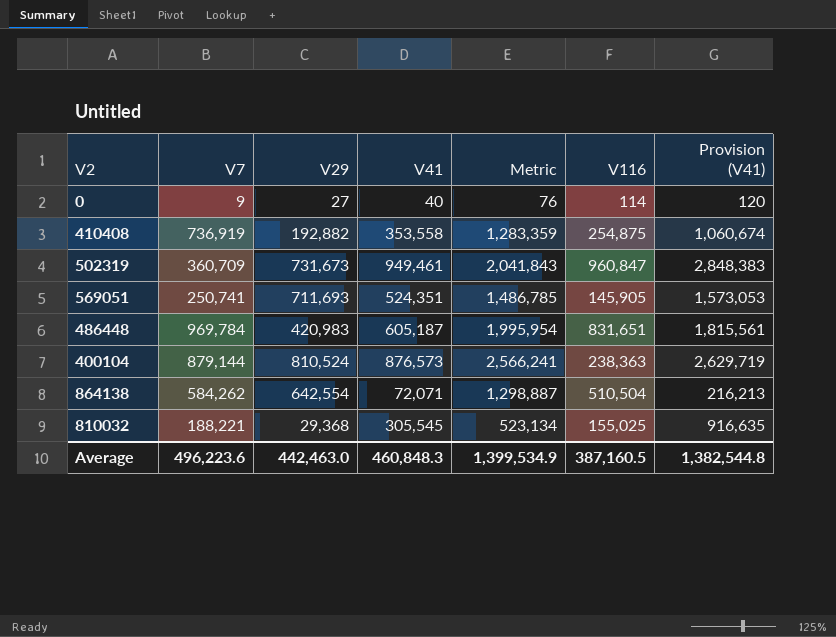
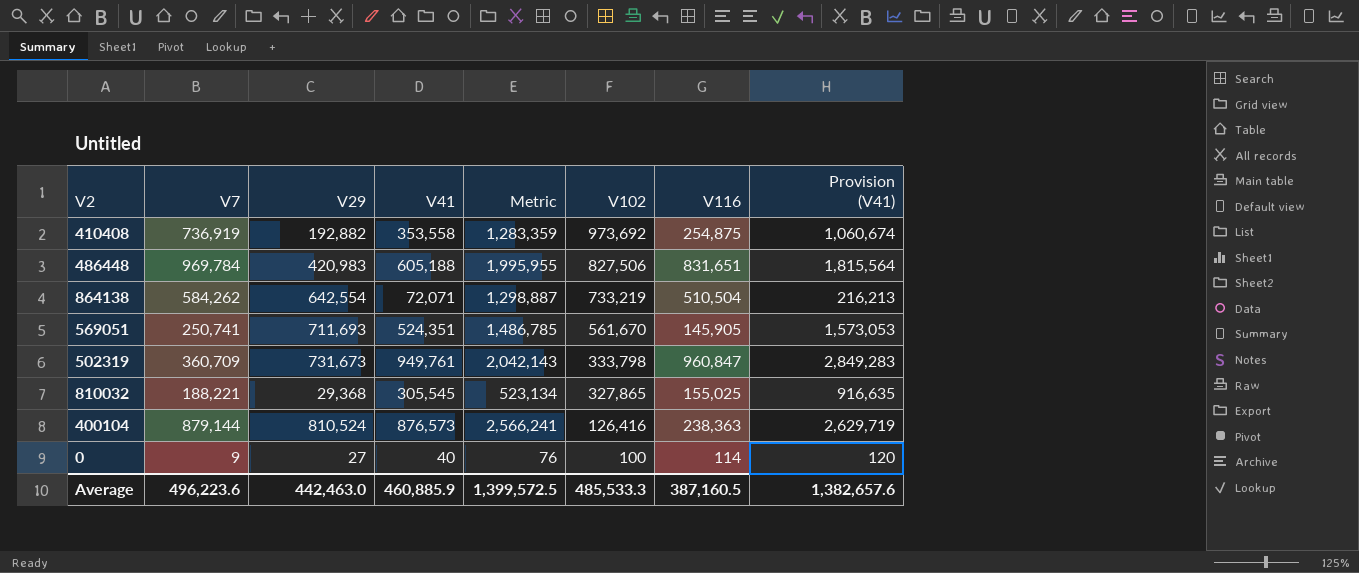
row order: none -> V102 descending
column V102 | position: none -> 6
486448 | V41: 605,187 -> 605,188
486448 | Metric: 1,995,954 -> 1,995,955
486448 | Provision (V41): 1,815,561 -> 1,815,564
502319 | V41: 949,461 -> 949,761
502319 | Metric: 2,041,843 -> 2,042,143
502319 | Provision (V41): 2,848,383 -> 2,849,283
Average | V41: 460,848.3 -> 460,885.9
Average | Metric: 1,399,534.9 -> 1,399,572.5
Average | Provision (V41): 1,382,544.8 -> 1,382,657.6

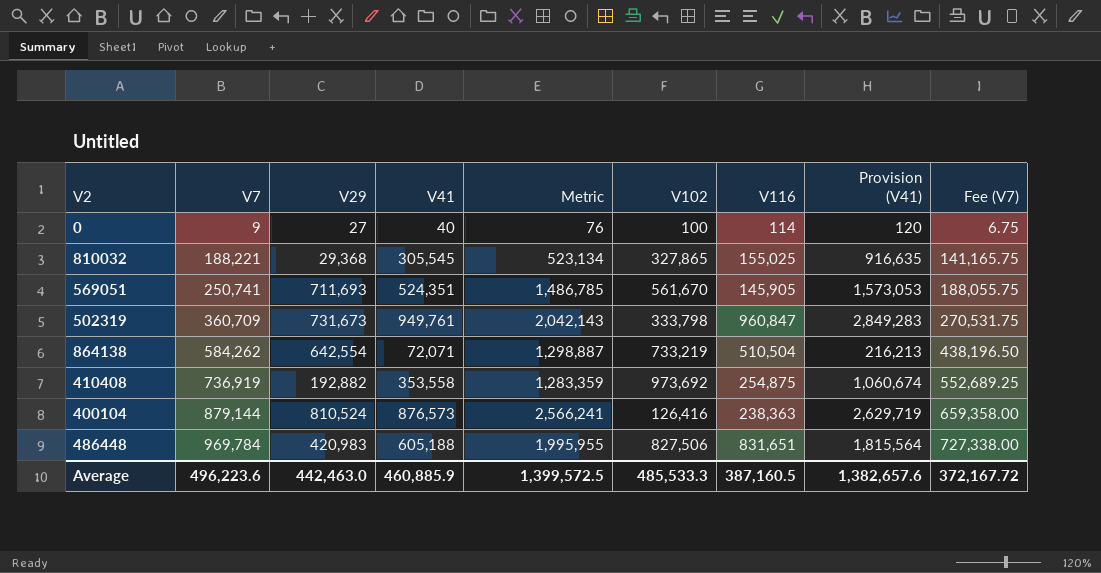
row order: V102 descending -> V7 ascending
column Fee (V7) | formula: none -> [V7] * 0.75

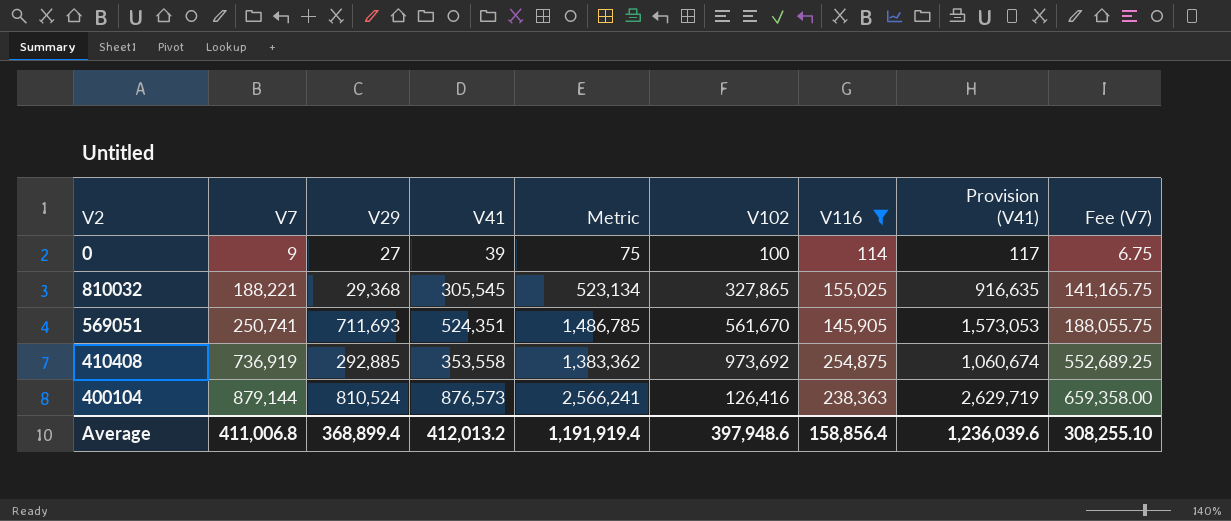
filter: none -> V116 <= 254,875
0 | V41: 40 -> 39
0 | Metric: 76 -> 75
0 | Provision (V41): 120 -> 117
410408 | V29: 192,882 -> 292,885
410408 | Metric: 1,283,359 -> 1,383,362
Average | V7: 496,223.6 -> 411,006.8
Average | V29: 442,463.0 -> 368,899.4
Average | V41: 460,885.9 -> 412,013.2
Average | Metric: 1,399,572.5 -> 1,191,919.4
Average | V102: 485,533.3 -> 397,948.6
Average | V116: 387,160.5 -> 158,856.4
Average | Provision (V41): 1,382,657.6 -> 1,236,039.6
Average | Fee (V7): 372,167.72 -> 308,255.10

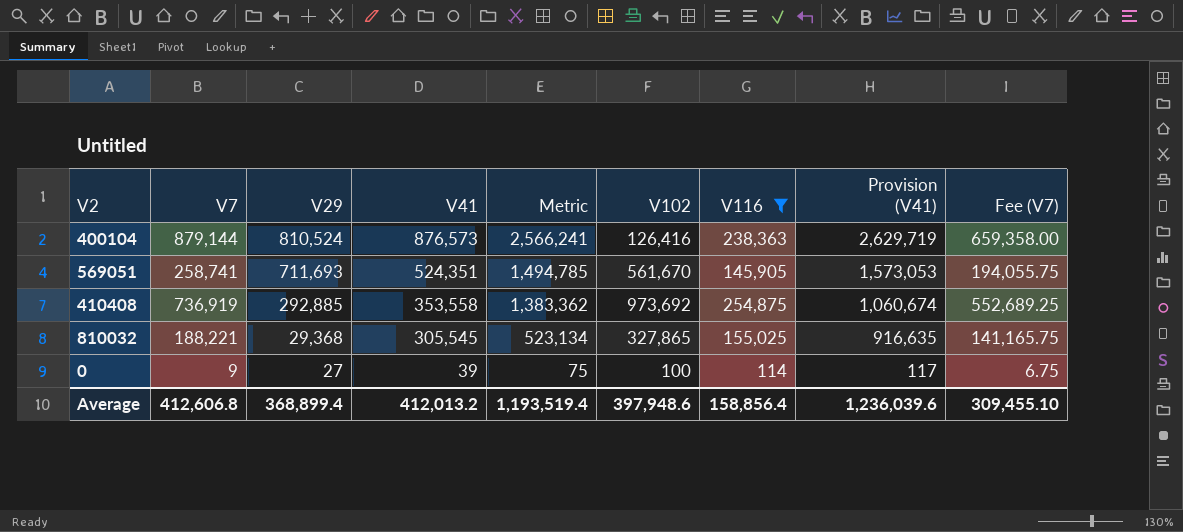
row order: V7 ascending -> V29 descending
569051 | V7: 250,741 -> 258,741
569051 | Metric: 1,486,785 -> 1,494,785
569051 | Fee (V7): 188,055.75 -> 194,055.75
Average | V7: 411,006.8 -> 412,606.8
Average | Metric: 1,191,919.4 -> 1,193,519.4
Average | Fee (V7): 308,255.10 -> 309,455.10

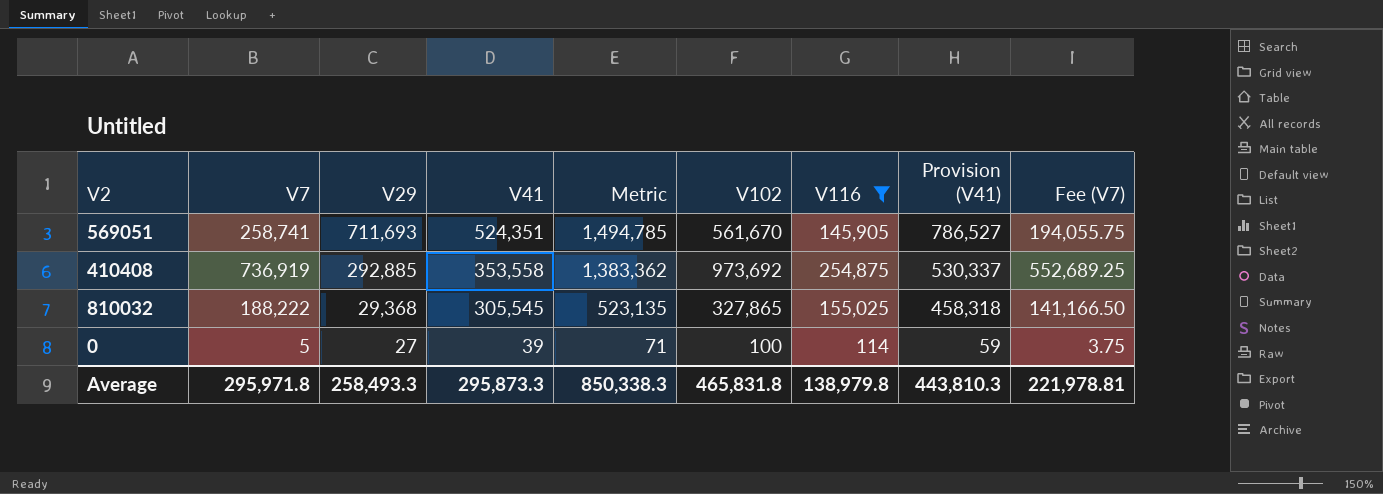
column Provision (V41) | formula: [V41] * 3 -> [V41] * 1.5
row 400104: 879,144 | 810,524 | 876,573 | 2,566,241 | 126,416 | 238,363 | 2,629,719 | 659,358.00 -> none
810032 | V7: 188,221 -> 188,222
810032 | Metric: 523,134 -> 523,135
810032 | Fee (V7): 141,165.75 -> 141,166.50
0 | V7: 9 -> 5
0 | Metric: 75 -> 71
0 | Fee (V7): 6.75 -> 3.75
Average | V7: 412,606.8 -> 295,971.8
Average | V29: 368,899.4 -> 258,493.3
Average | V41: 412,013.2 -> 295,873.3
Average | Metric: 1,193,519.4 -> 850,338.3
Average | V102: 397,948.6 -> 465,831.8
Average | V116: 158,856.4 -> 138,979.8
Average | Provision (V41): 1,236,039.6 -> 443,810.3
Average | Fee (V7): 309,455.10 -> 221,978.81

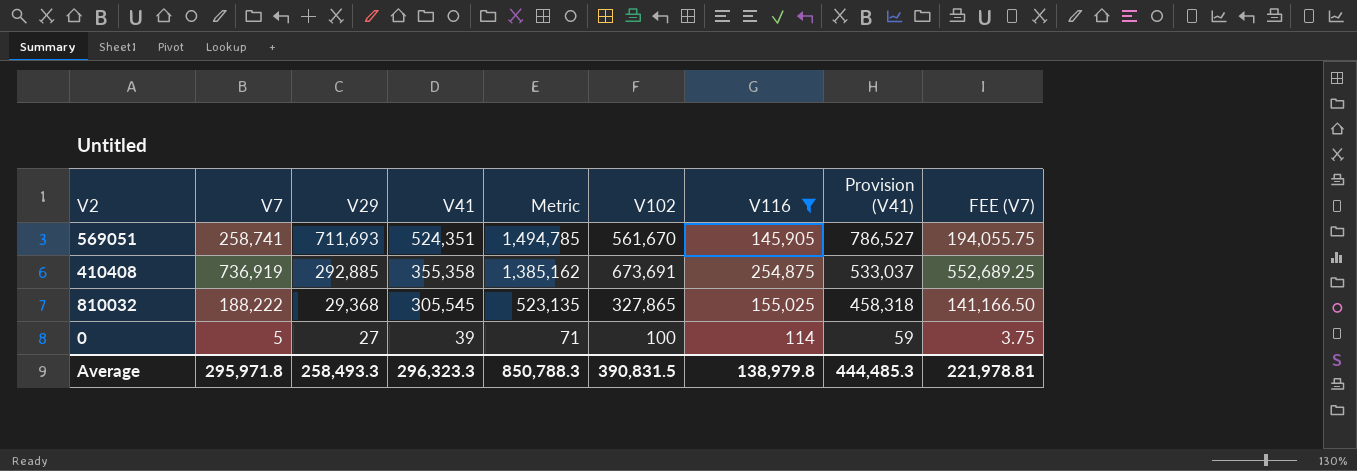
column name: Fee (V7) -> FEE (V7)
410408 | V41: 353,558 -> 355,358
410408 | Metric: 1,383,362 -> 1,385,162
410408 | V102: 973,692 -> 673,691
410408 | Provision (V41): 530,337 -> 533,037
Average | V41: 295,873.3 -> 296,323.3
Average | Metric: 850,338.3 -> 850,788.3
Average | V102: 465,831.8 -> 390,831.5
Average | Provision (V41): 443,810.3 -> 444,485.3

